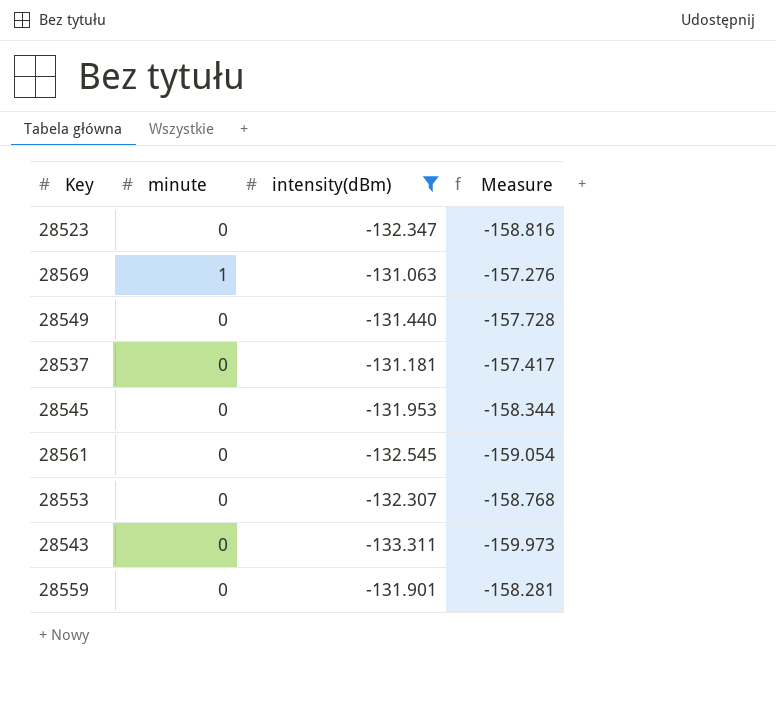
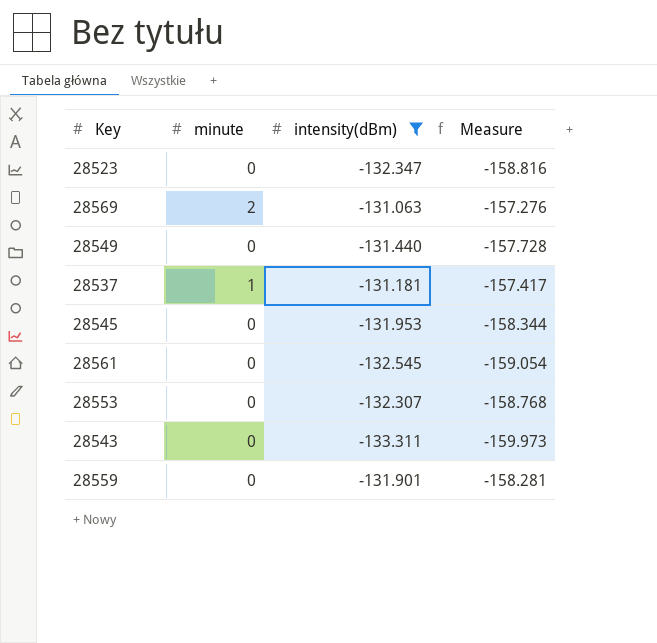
28569 | minute: 1 -> 2
28537 | minute: 0 -> 1

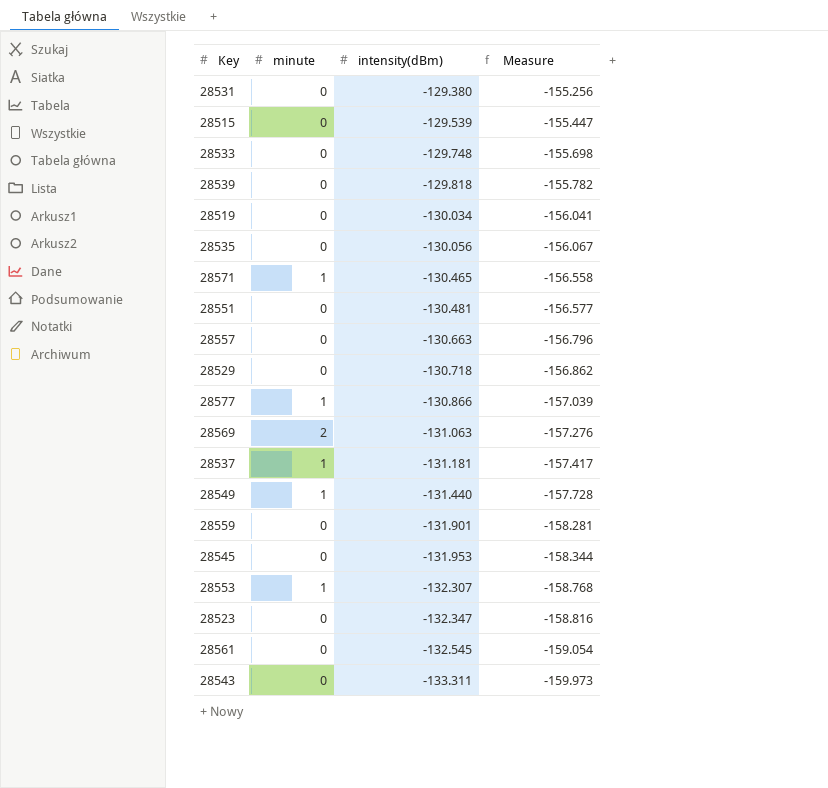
filter: intensity(dBm) <= -131.063 -> none
row order: none -> intensity(dBm) descending
28549 | minute: 0 -> 1
28553 | minute: 0 -> 1

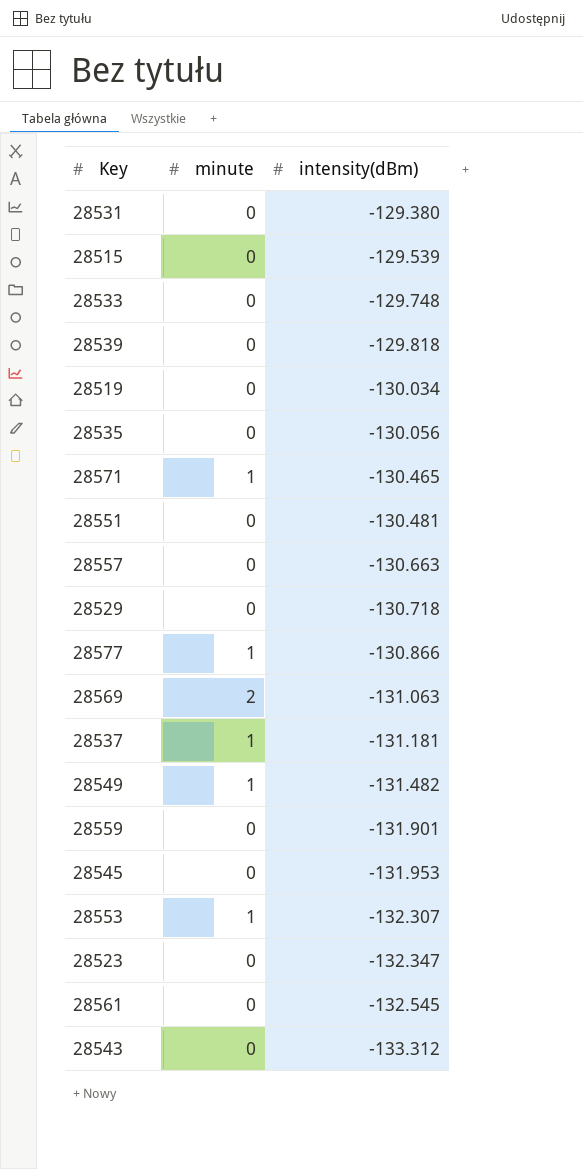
column Measure | formula: [intensity(dBm)] * 1.2 -> none
28549 | intensity(dBm): -131.440 -> -131.482
28543 | intensity(dBm): -133.311 -> -133.312

